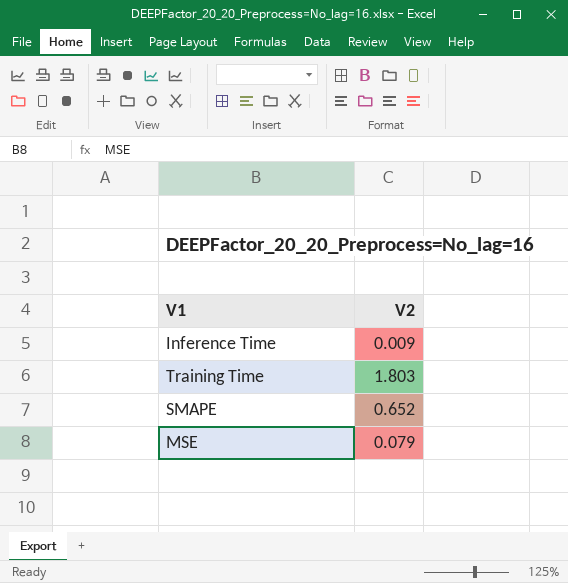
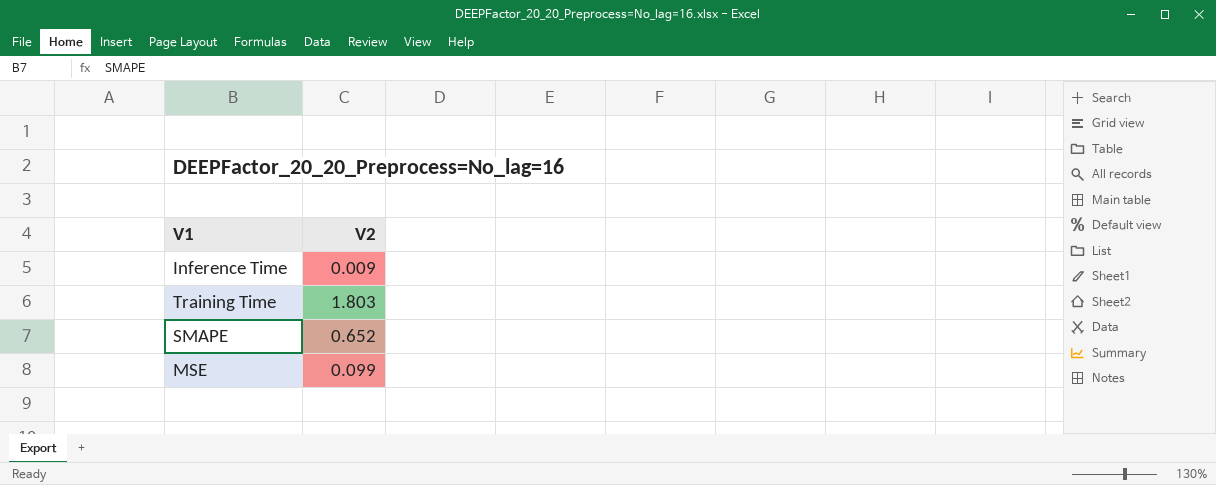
MSE | V2: 0.079 -> 0.099

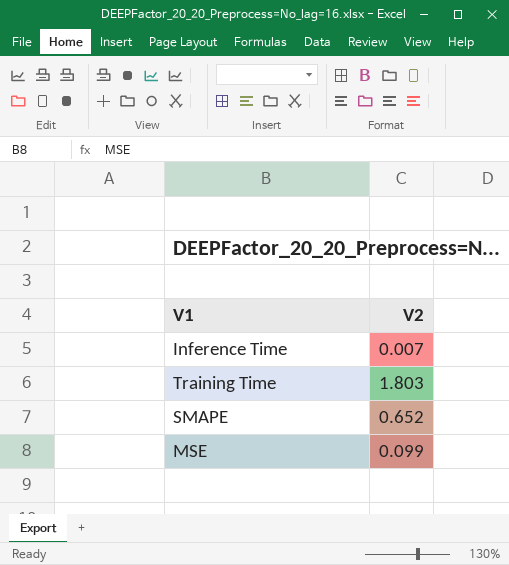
Inference Time | V2: 0.009 -> 0.007

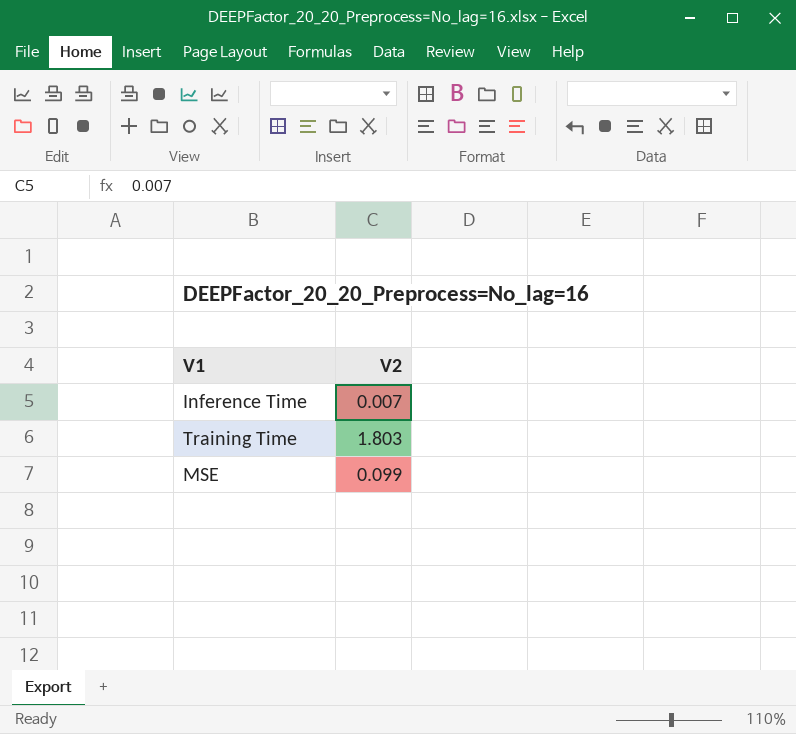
row SMAPE: 0.652 -> none

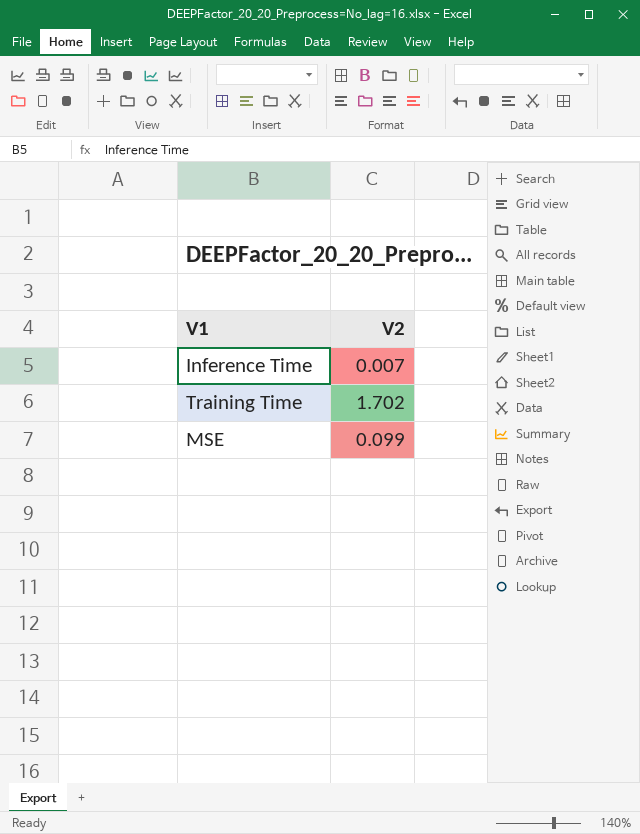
Training Time | V2: 1.803 -> 1.702

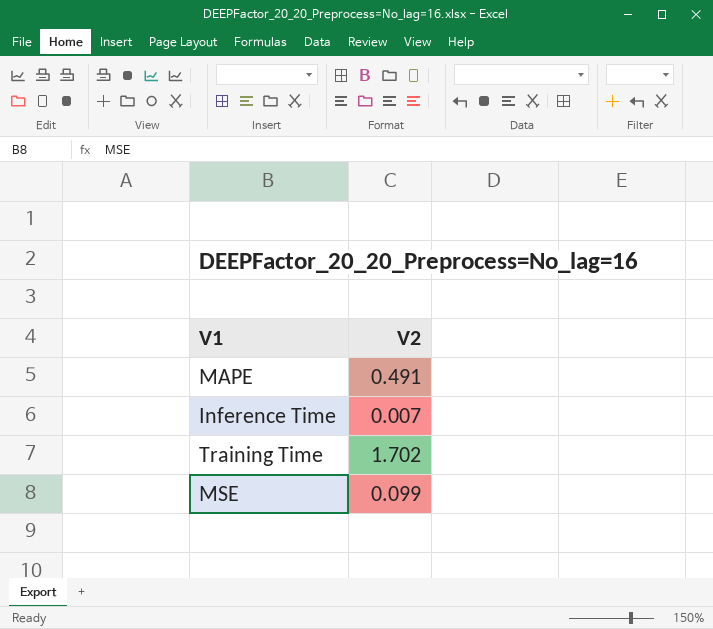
row MAPE: none -> 0.491

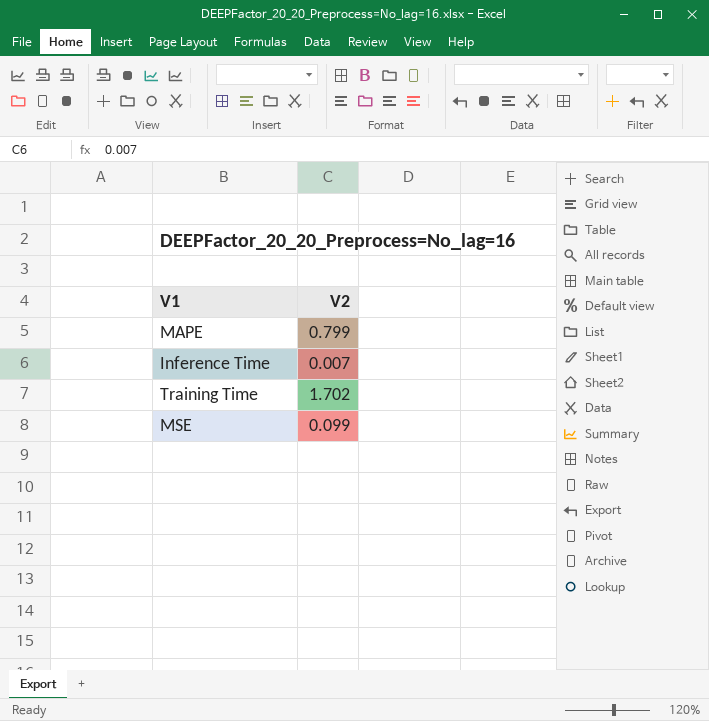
MAPE | V2: 0.491 -> 0.799

